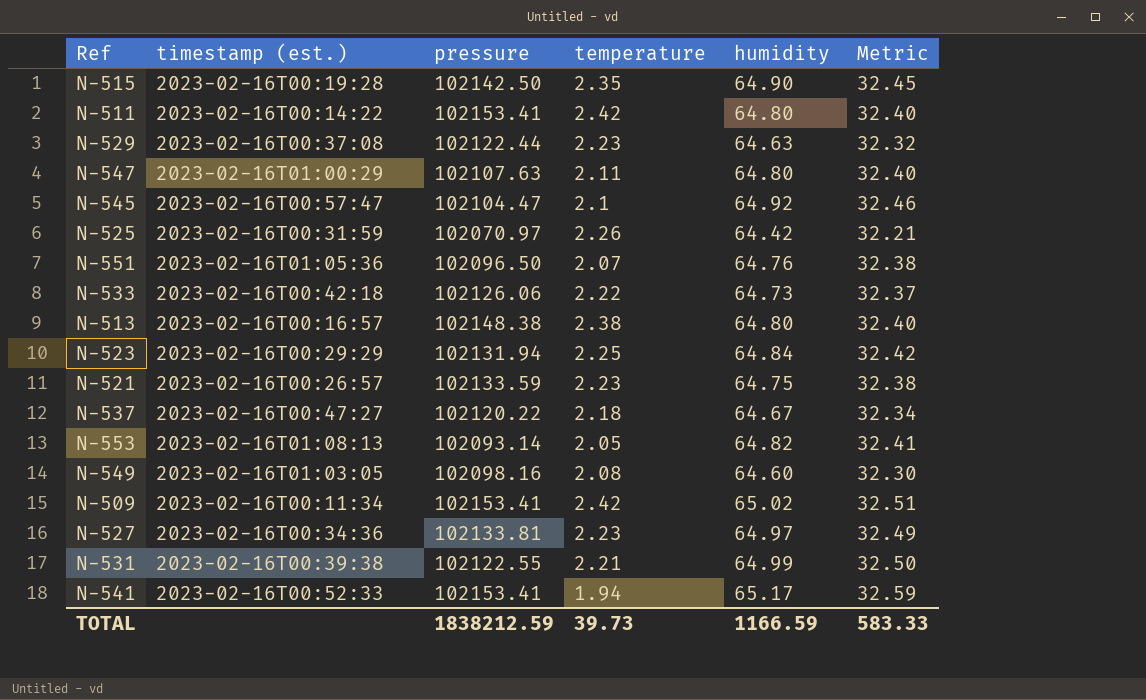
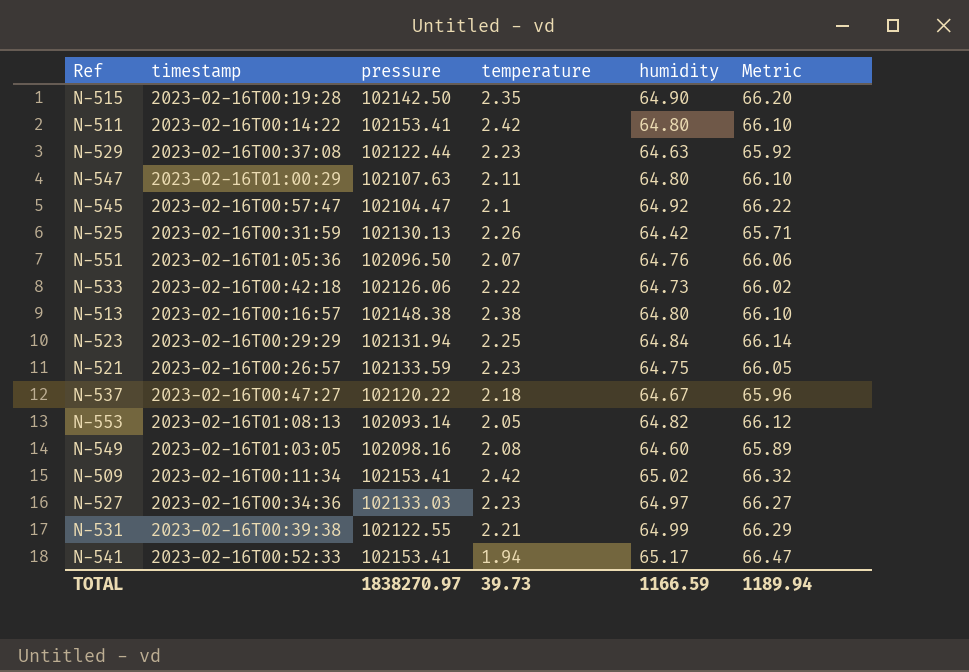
column name: timestamp (est.) -> timestamp
column Metric | formula: [humidity] * 0.5 -> [humidity] * 1.02
N-525 | pressure: 102070.97 -> 102130.13
N-527 | pressure: 102133.81 -> 102133.03
TOTAL | pressure: 1838212.59 -> 1838270.97
TOTAL | Metric: 583.33 -> 1189.94

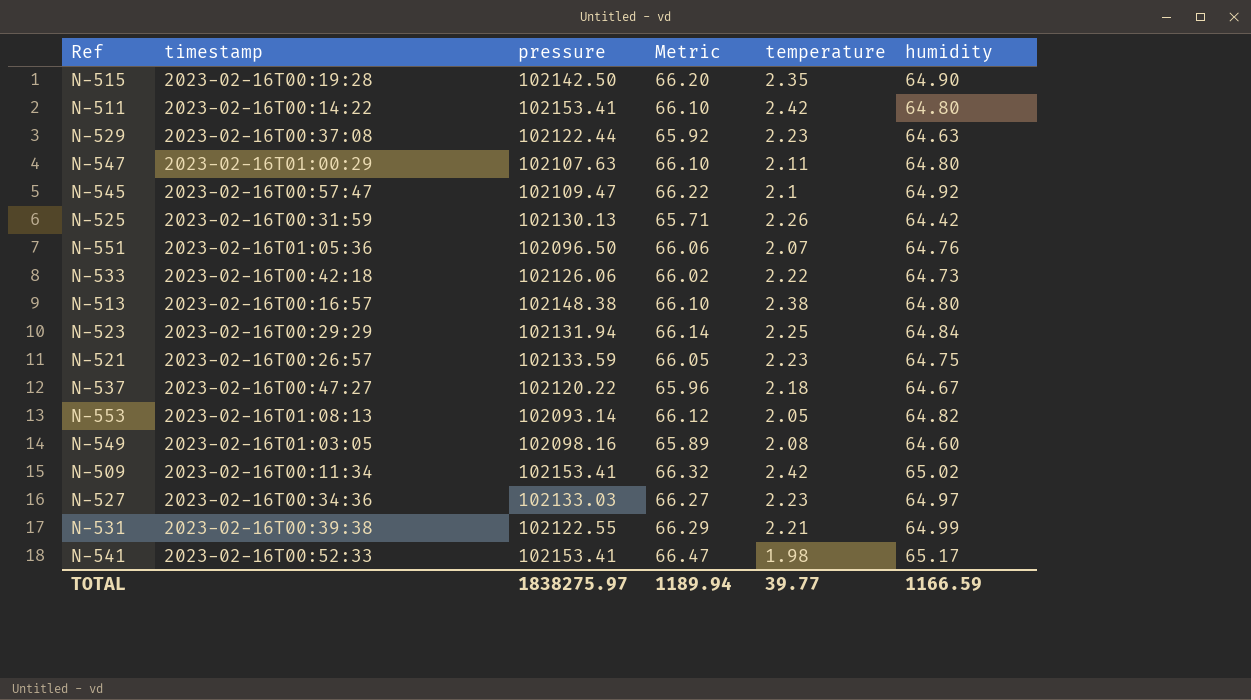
column Metric | position: 6 -> 4
N-545 | pressure: 102104.47 -> 102109.47
N-541 | temperature: 1.94 -> 1.98
TOTAL | pressure: 1838270.97 -> 1838275.97
TOTAL | temperature: 39.73 -> 39.77

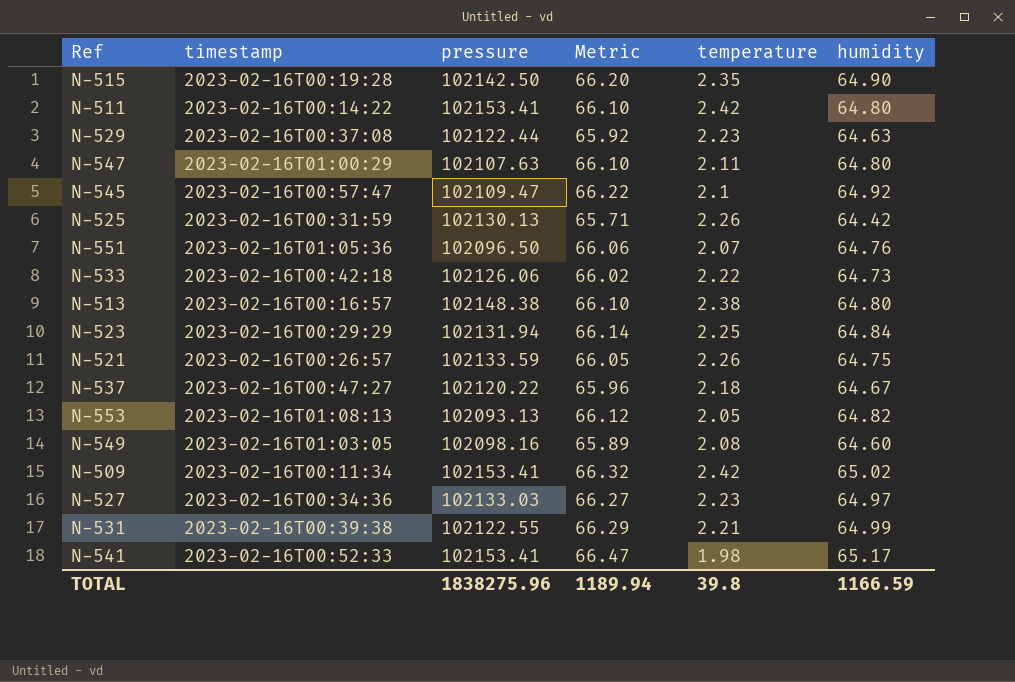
N-521 | temperature: 2.23 -> 2.26
N-553 | pressure: 102093.14 -> 102093.13
TOTAL | pressure: 1838275.97 -> 1838275.96
TOTAL | temperature: 39.77 -> 39.8

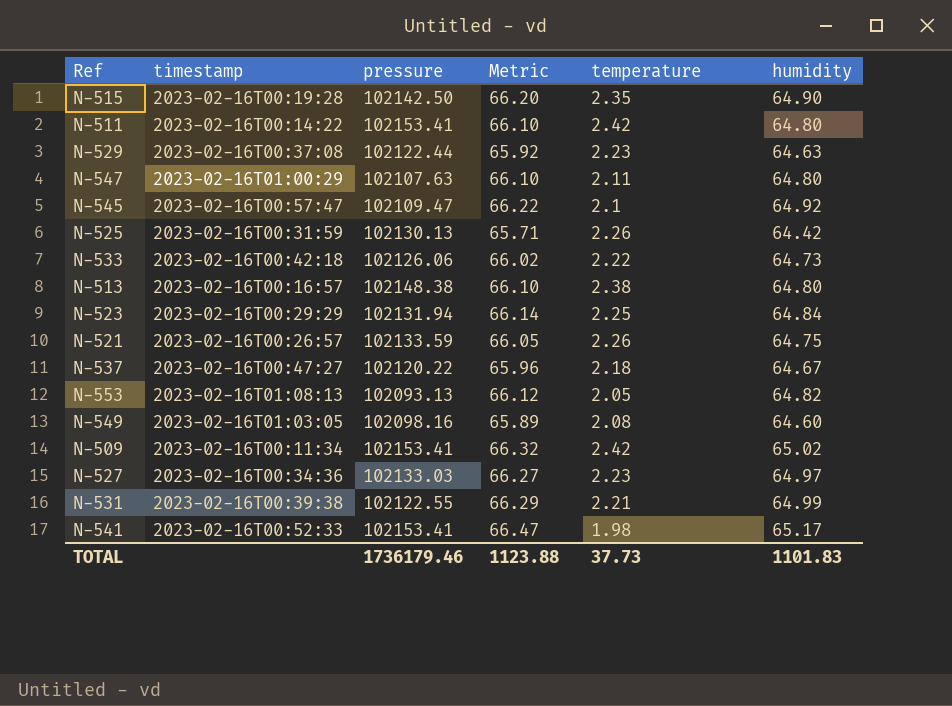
row N-551: 2023-02-16T01:05:36 | 102096.50 | 66.06 | 2.07 | 64.76 -> none
TOTAL | pressure: 1838275.96 -> 1736179.46
TOTAL | Metric: 1189.94 -> 1123.88
TOTAL | temperature: 39.8 -> 37.73
TOTAL | humidity: 1166.59 -> 1101.83

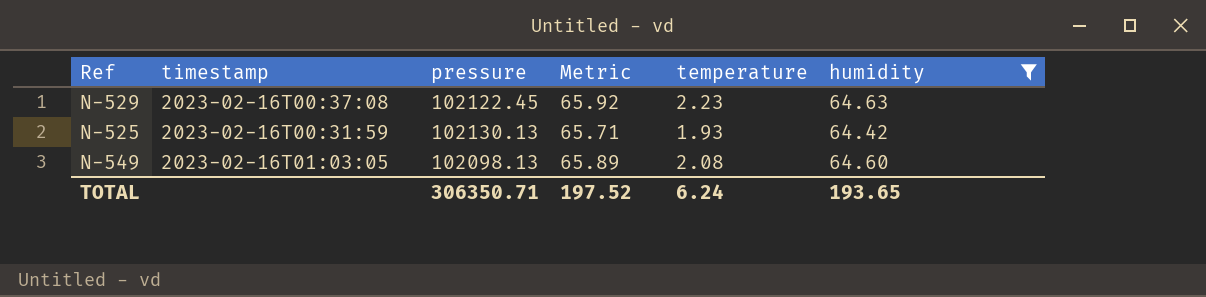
filter: none -> humidity <= 64.63
N-529 | pressure: 102122.44 -> 102122.45
N-525 | temperature: 2.26 -> 1.93
N-549 | pressure: 102098.16 -> 102098.13
TOTAL | pressure: 1736179.46 -> 306350.71
TOTAL | Metric: 1123.88 -> 197.52
TOTAL | temperature: 37.73 -> 6.24
TOTAL | humidity: 1101.83 -> 193.65

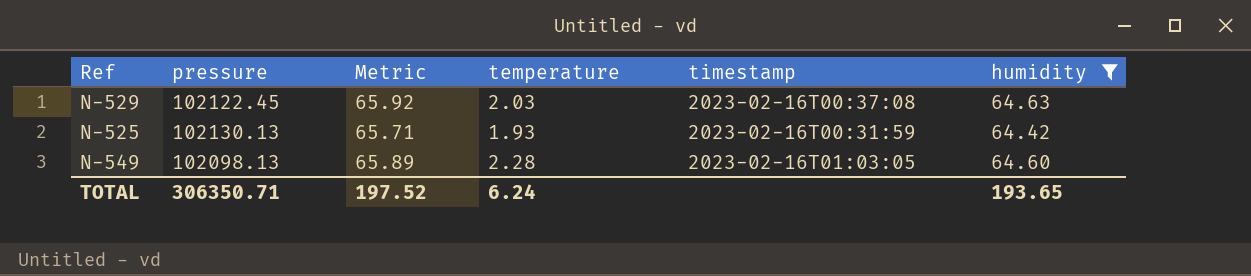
column timestamp | position: 2 -> 5
N-529 | temperature: 2.23 -> 2.03
N-549 | temperature: 2.08 -> 2.28

